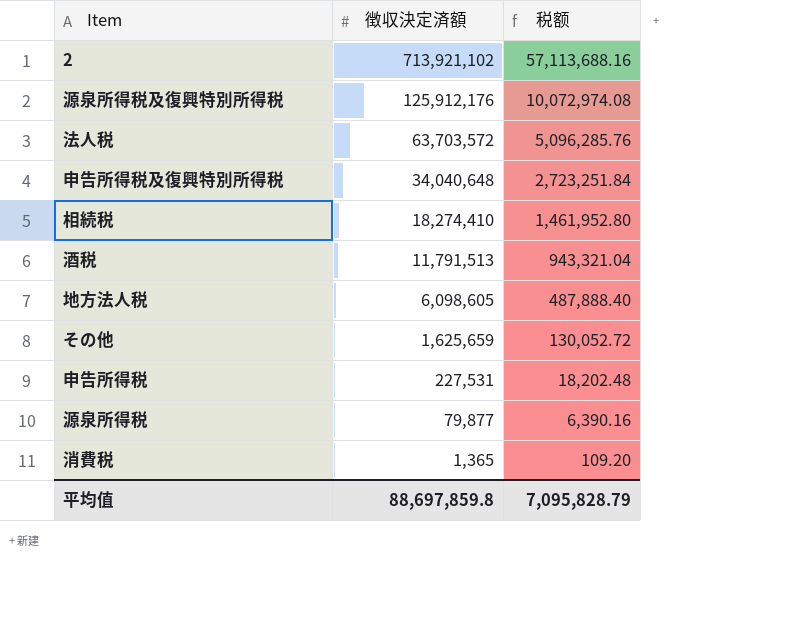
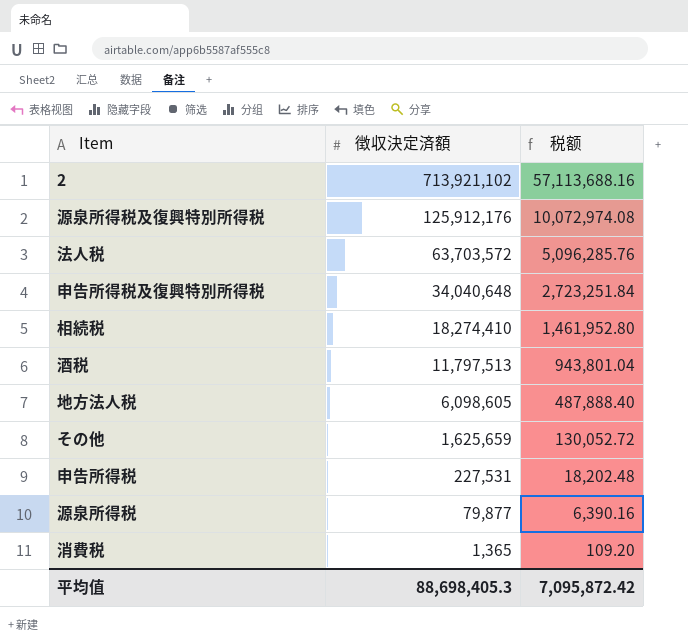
酒税 | 徴収決定済額: 11,791,513 -> 11,797,513
酒税 | 税额: 943,321.04 -> 943,801.04
平均值 | 徴収決定済額: 88,697,859.8 -> 88,698,405.3
平均值 | 税额: 7,095,828.79 -> 7,095,872.42

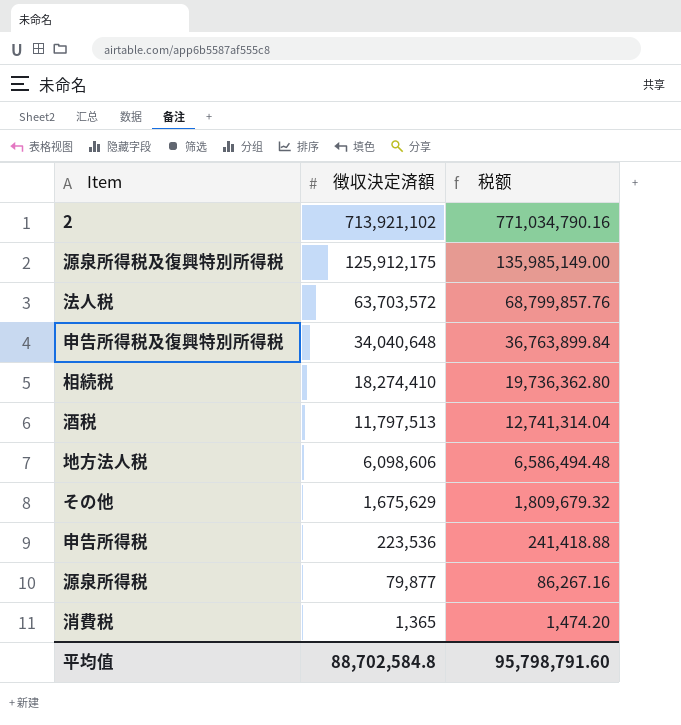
column 税额 | formula: [徴収決定済額] * 0.08 -> [徴収決定済額] * 1.08
源泉所得税及復興特別所得税 | 徴収決定済額: 125,912,176 -> 125,912,175
地方法人税 | 徴収決定済額: 6,098,605 -> 6,098,606
その他 | 徴収決定済額: 1,625,659 -> 1,675,629
申告所得税 | 徴収決定済額: 227,531 -> 223,536
平均值 | 徴収決定済額: 88,698,405.3 -> 88,702,584.8
平均值 | 税额: 7,095,872.42 -> 95,798,791.60

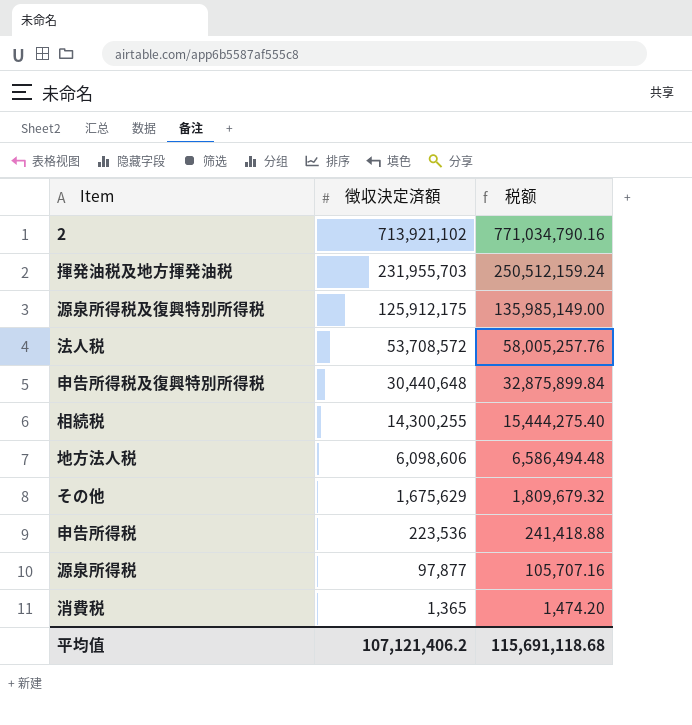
row 酒税: 11,797,513 | 12,741,314.04 -> none
row 揮発油税及地方揮発油税: none -> 231,955,703 | 250,512,159.24
法人税 | 徴収決定済額: 63,703,572 -> 53,708,572
法人税 | 税额: 68,799,857.76 -> 58,005,257.76
申告所得税及復興特別所得税 | 徴収決定済額: 34,040,648 -> 30,440,648
申告所得税及復興特別所得税 | 税额: 36,763,899.84 -> 32,875,899.84
相続税 | 徴収決定済額: 18,274,410 -> 14,300,255
相続税 | 税额: 19,736,362.80 -> 15,444,275.40
源泉所得税 | 徴収決定済額: 79,877 -> 97,877
源泉所得税 | 税额: 86,267.16 -> 105,707.16
平均值 | 徴収決定済額: 88,702,584.8 -> 107,121,406.2
平均值 | 税额: 95,798,791.60 -> 115,691,118.68

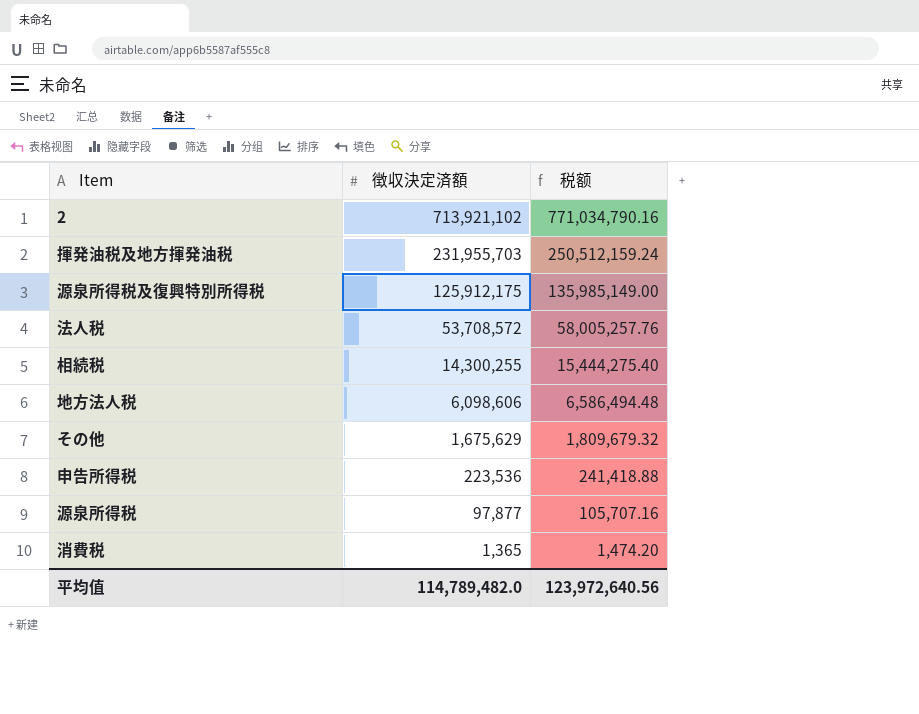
row 申告所得税及復興特別所得税: 30,440,648 | 32,875,899.84 -> none
平均值 | 徴収決定済額: 107,121,406.2 -> 114,789,482.0
平均值 | 税额: 115,691,118.68 -> 123,972,640.56

